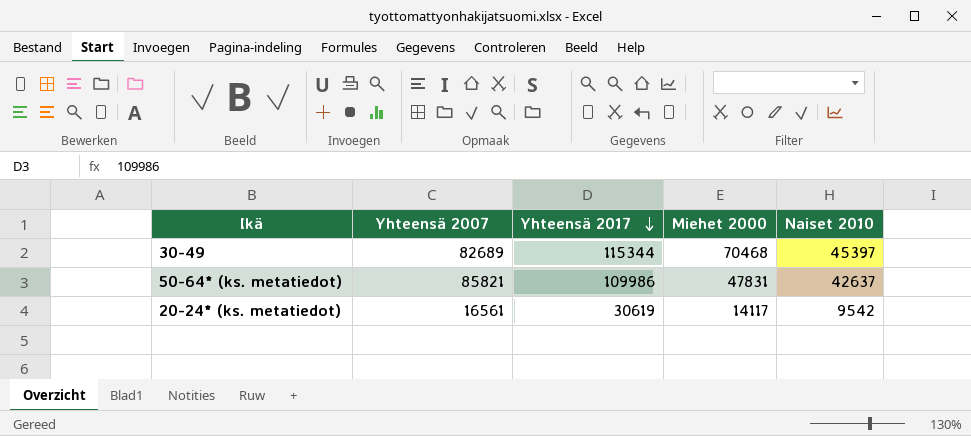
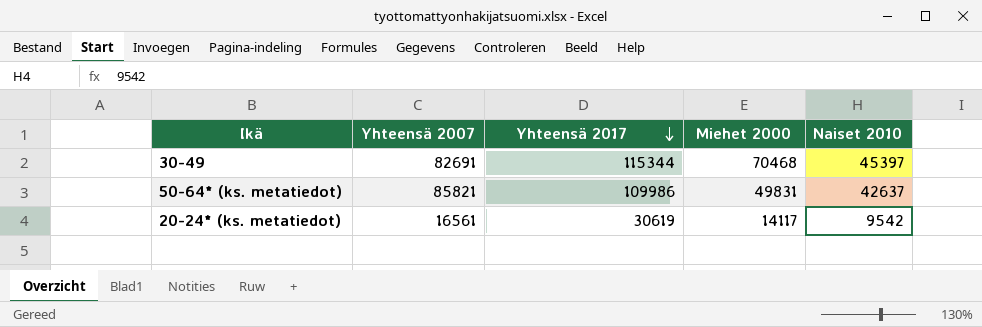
30-49 | Yhteensä 2007: 82689 -> 82691
50-64* (ks. metatiedot) | Miehet 2000: 47831 -> 49831

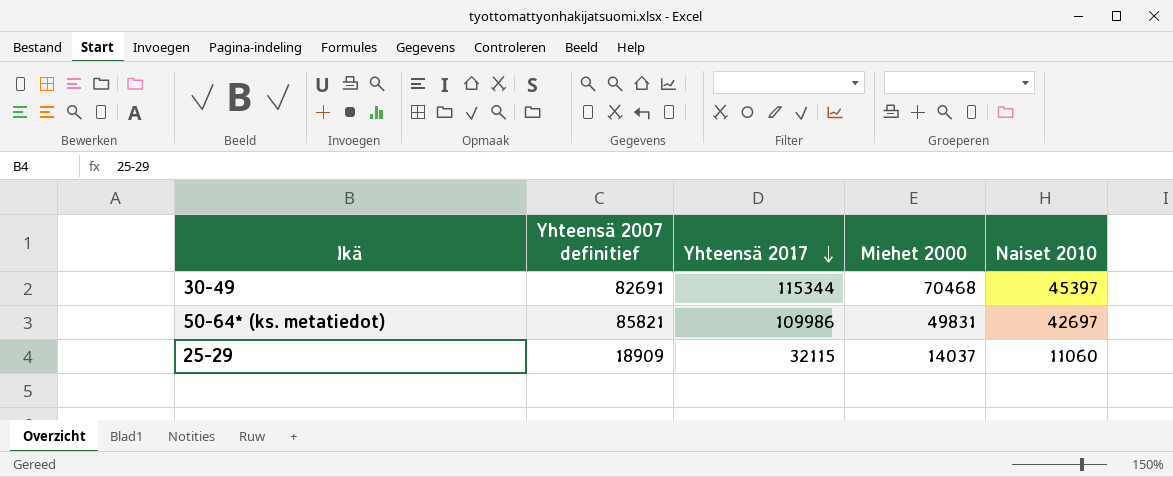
column name: Yhteensä 2007 -> Yhteensä 2007 definitief
row 20-24* (ks. metatiedot): 16561 | 30619 | 14117 | 9542 -> none
50-64* (ks. metatiedot) | Naiset 2010: 42637 -> 42697
row 25-29: none -> 18909 | 32115 | 14037 | 11060

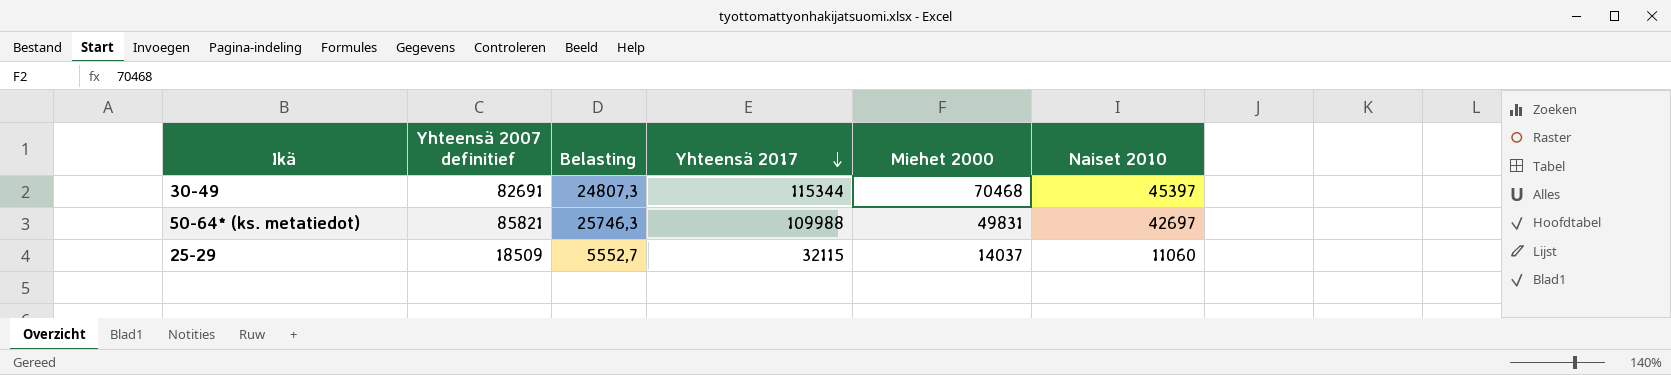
column Belasting | formula: none -> [Yhteensä 2007 definitief] * 0,3
50-64* (ks. metatiedot) | Yhteensä 2017: 109986 -> 109988
25-29 | Yhteensä 2007 definitief: 18909 -> 18509

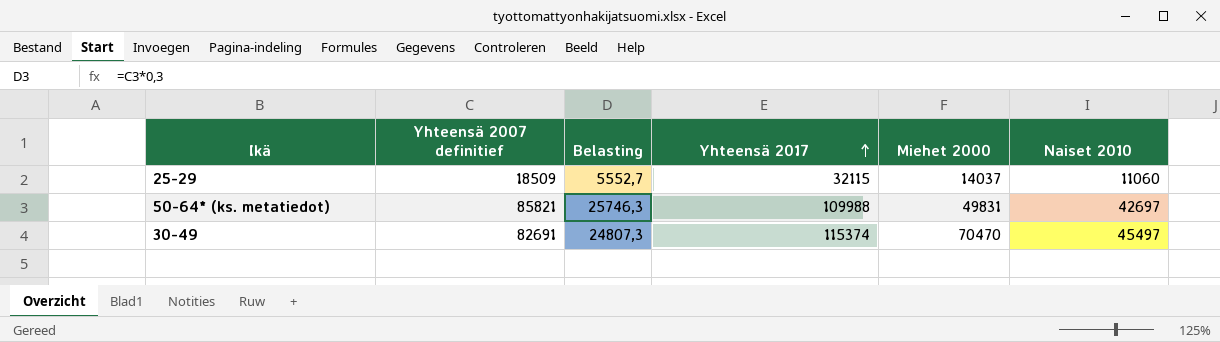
row order: Yhteensä 2017 descending -> Yhteensä 2017 ascending
30-49 | Yhteensä 2017: 115344 -> 115374
30-49 | Miehet 2000: 70468 -> 70470
30-49 | Naiset 2010: 45397 -> 45497

